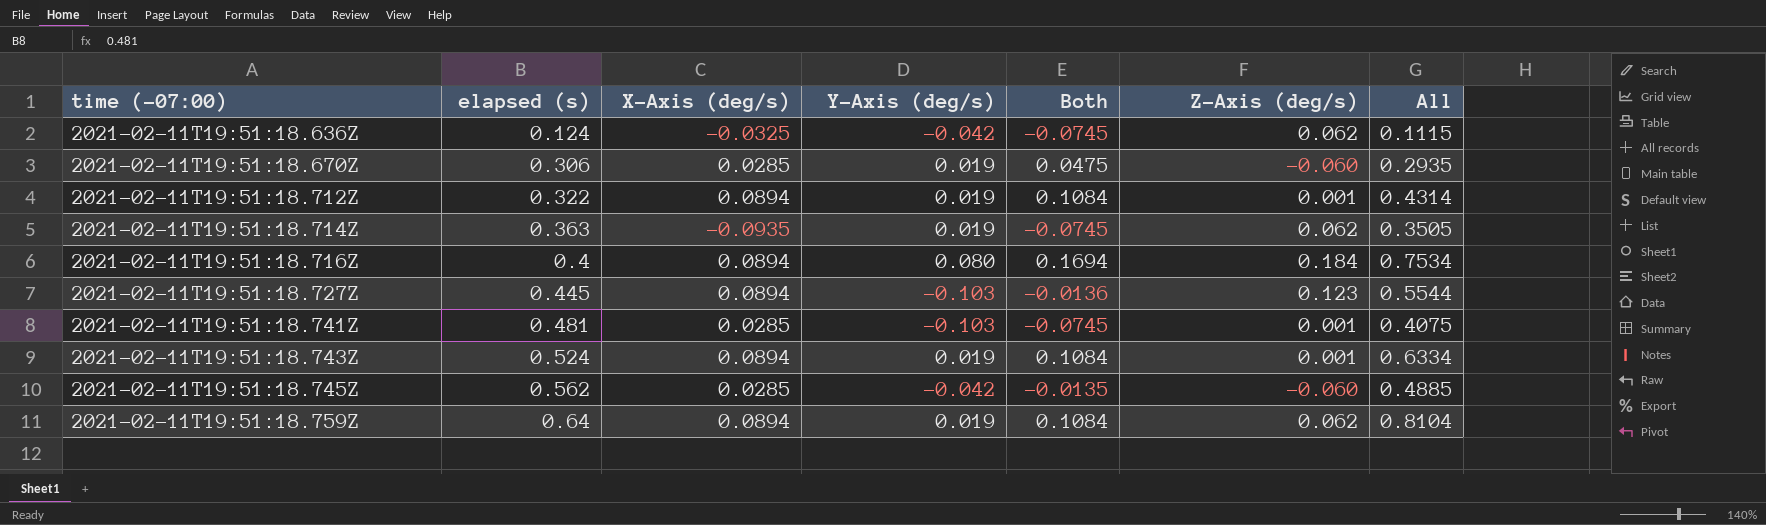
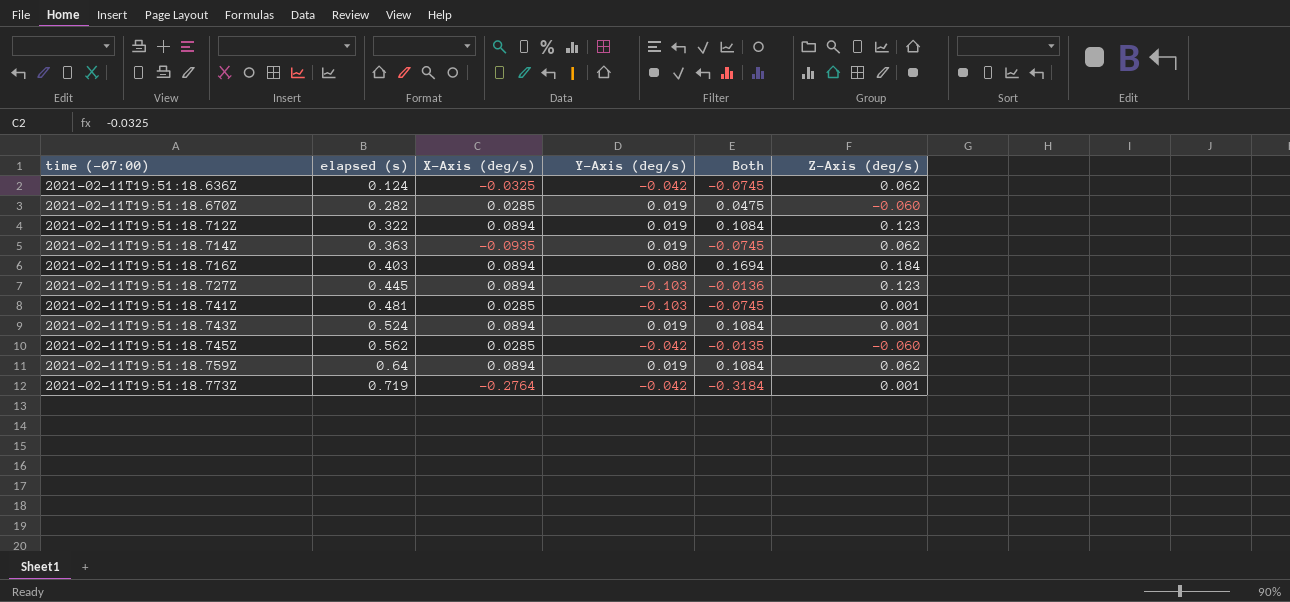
column All | formula: [elapsed (s)] + [X-Axis (deg/s)] + [Y-Axis (deg/s)] + [Z-Axis (deg/s)] -> none
2021-02-11T19:51:18.670Z | elapsed (s): 0.306 -> 0.282
2021-02-11T19:51:18.712Z | Z-Axis (deg/s): 0.001 -> 0.123
2021-02-11T19:51:18.716Z | elapsed (s): 0.4 -> 0.403
row 2021-02-11T19:51:18.773Z: none -> 0.719 | -0.2764 | -0.042 | -0.3184 | 0.001

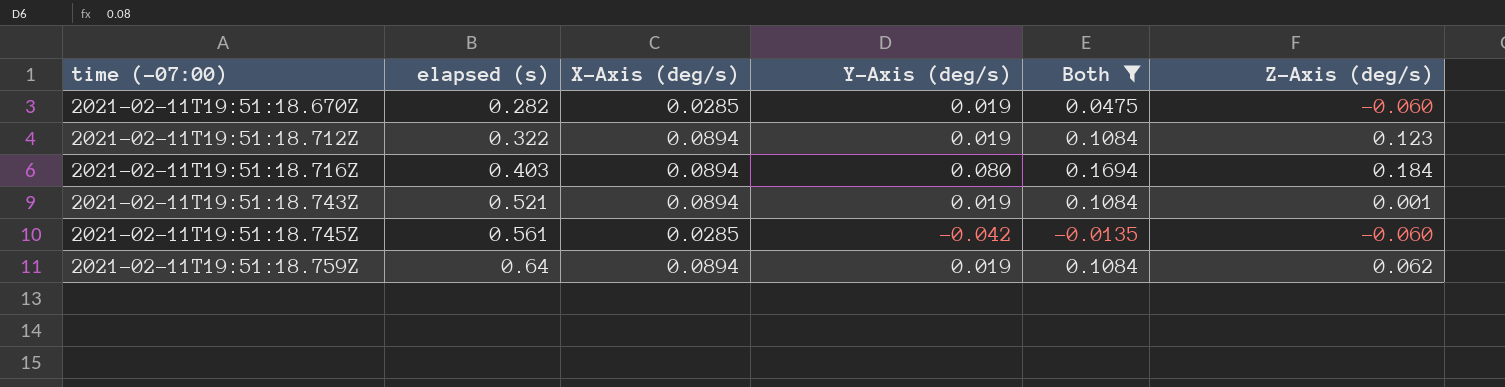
filter: none -> Both >= -0.0135
2021-02-11T19:51:18.743Z | elapsed (s): 0.524 -> 0.521
2021-02-11T19:51:18.745Z | elapsed (s): 0.562 -> 0.561

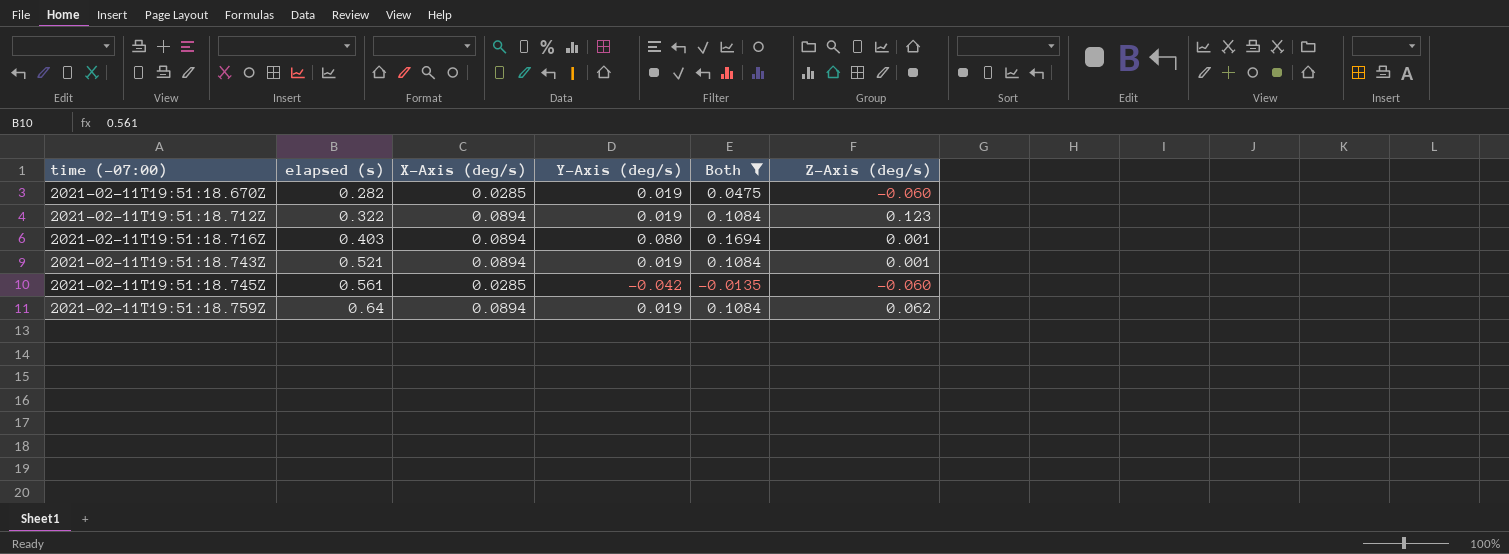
2021-02-11T19:51:18.716Z | Z-Axis (deg/s): 0.184 -> 0.001

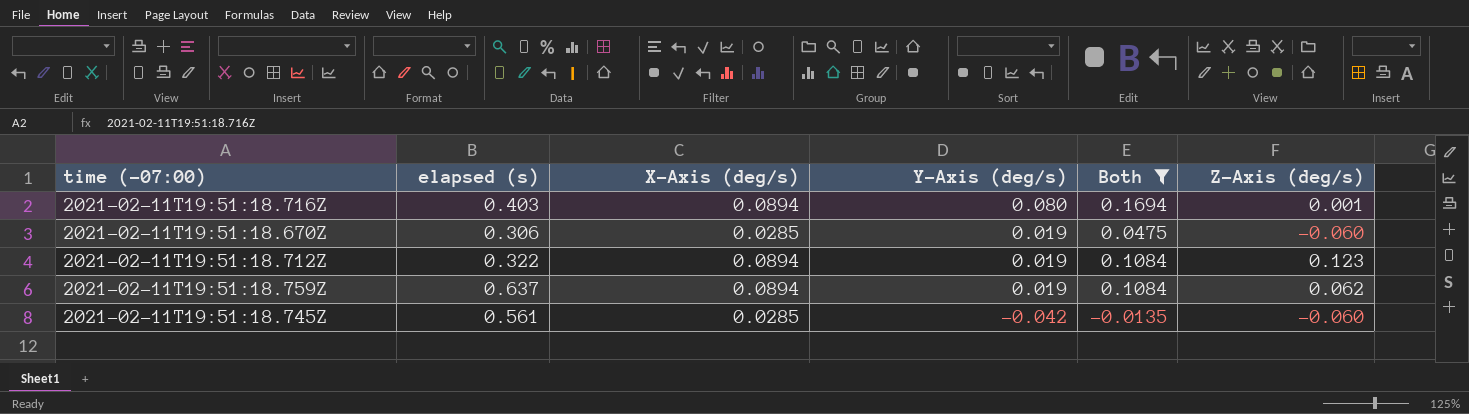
row order: time (-07:00) ascending -> Y-Axis (deg/s) descending
row 2021-02-11T19:51:18.743Z: 0.521 | 0.0894 | 0.019 | 0.1084 | 0.001 -> none
2021-02-11T19:51:18.670Z | elapsed (s): 0.282 -> 0.306
2021-02-11T19:51:18.759Z | elapsed (s): 0.64 -> 0.637

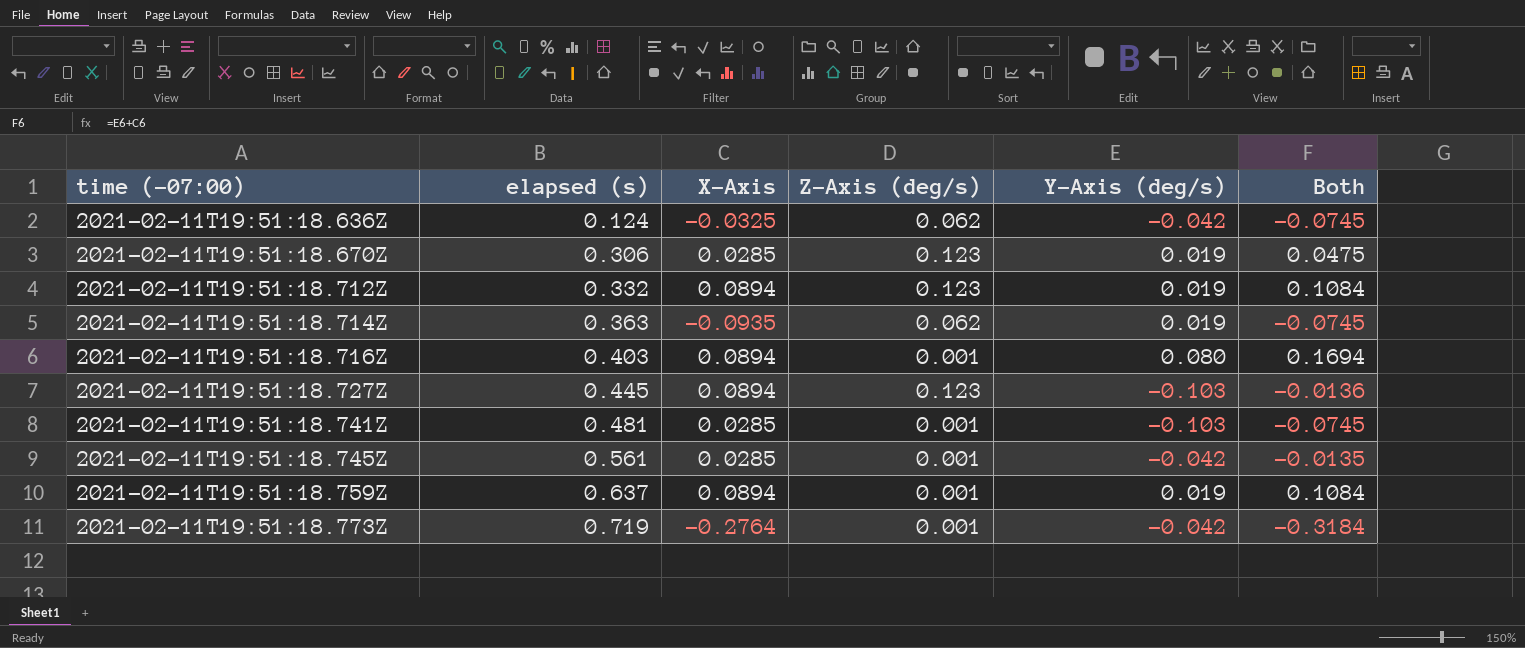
filter: Both >= -0.0135 -> none
row order: Y-Axis (deg/s) descending -> time (-07:00) ascending
column name: X-Axis (deg/s) -> X-Axis
column Z-Axis (deg/s) | position: 6 -> 4
2021-02-11T19:51:18.670Z | Z-Axis (deg/s): -0.060 -> 0.123
2021-02-11T19:51:18.712Z | elapsed (s): 0.322 -> 0.332
2021-02-11T19:51:18.745Z | Z-Axis (deg/s): -0.060 -> 0.001
2021-02-11T19:51:18.759Z | Z-Axis (deg/s): 0.062 -> 0.001

